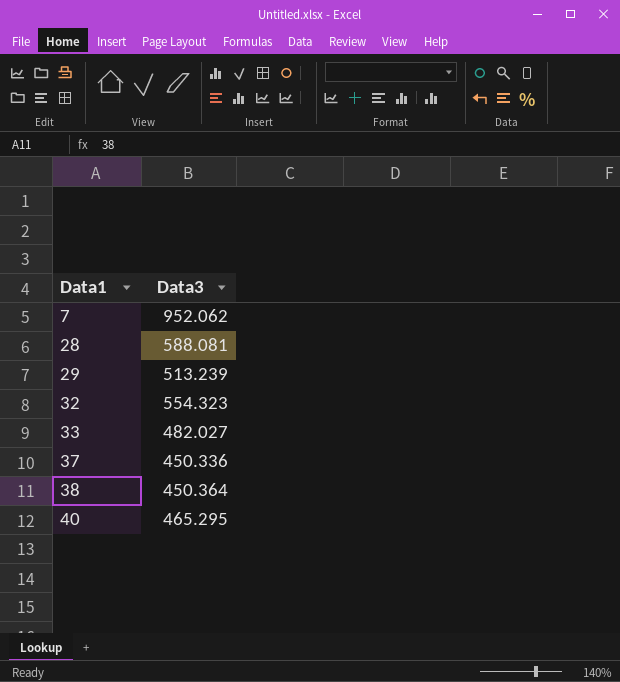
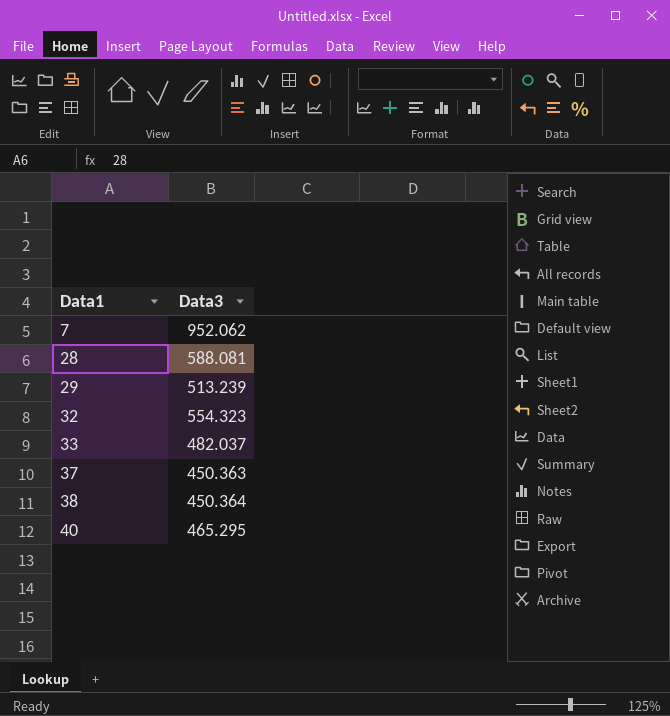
33 | Data3: 482.027 -> 482.037
37 | Data3: 450.336 -> 450.363

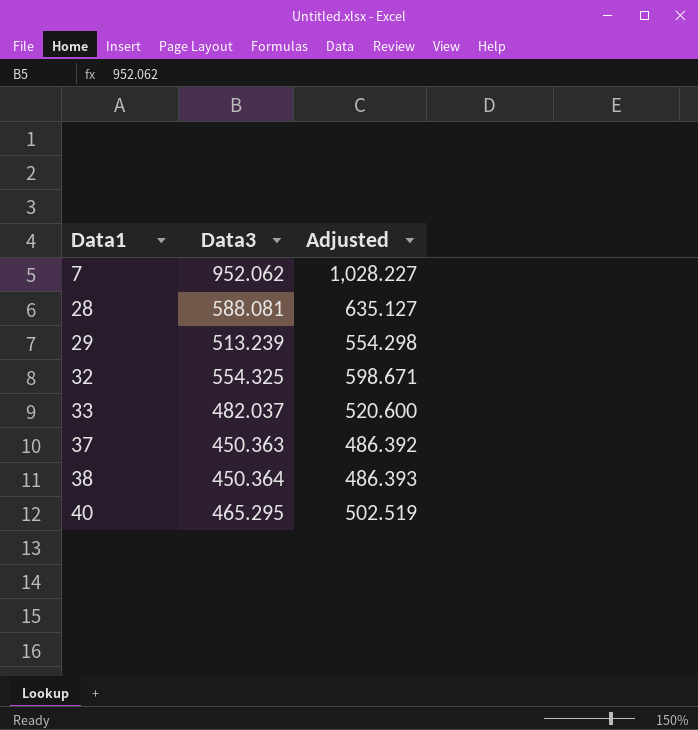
column Adjusted | formula: none -> [Data3] * 1.08
32 | Data3: 554.323 -> 554.325

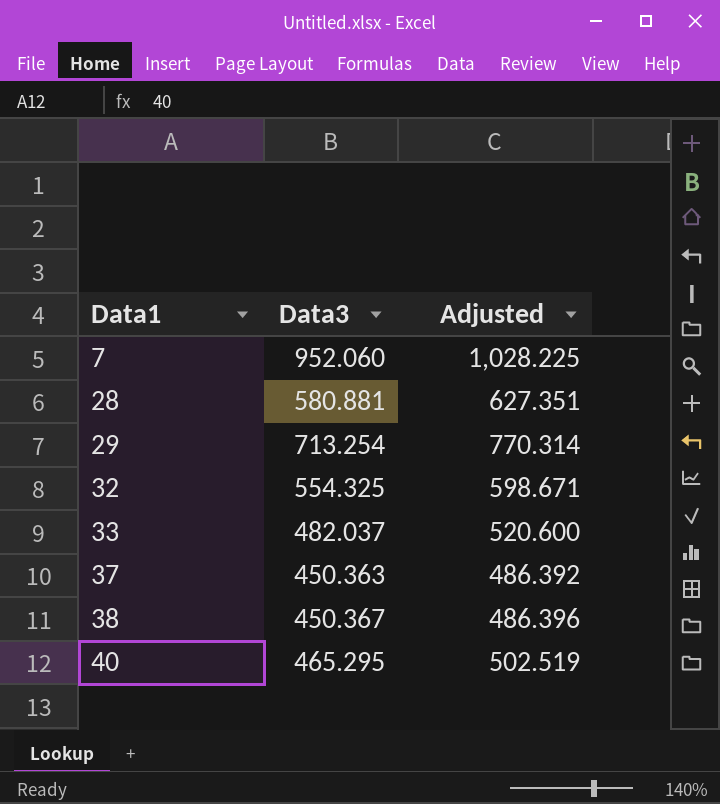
7 | Data3: 952.062 -> 952.060
7 | Adjusted: 1,028.227 -> 1,028.225
28 | Data3: 588.081 -> 580.881
28 | Adjusted: 635.127 -> 627.351
29 | Data3: 513.239 -> 713.254
29 | Adjusted: 554.298 -> 770.314
38 | Data3: 450.364 -> 450.367
38 | Adjusted: 486.393 -> 486.396

